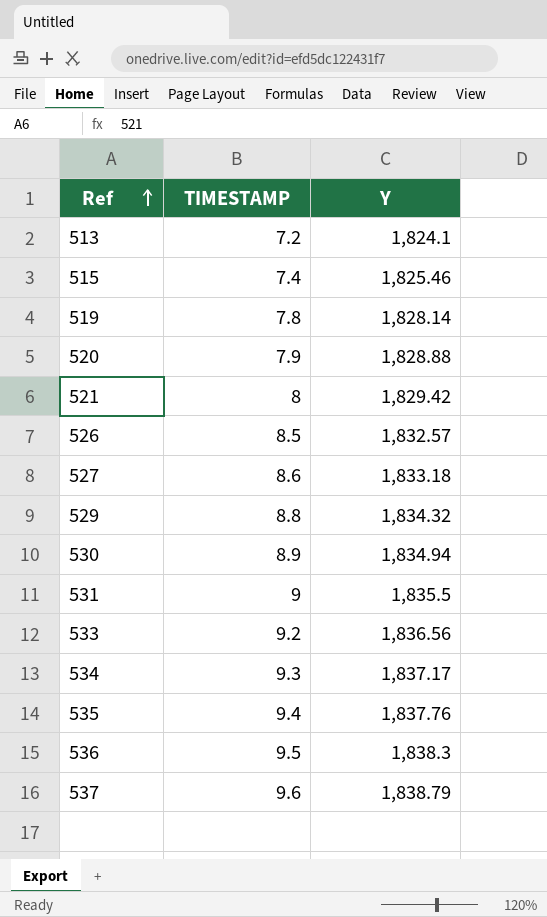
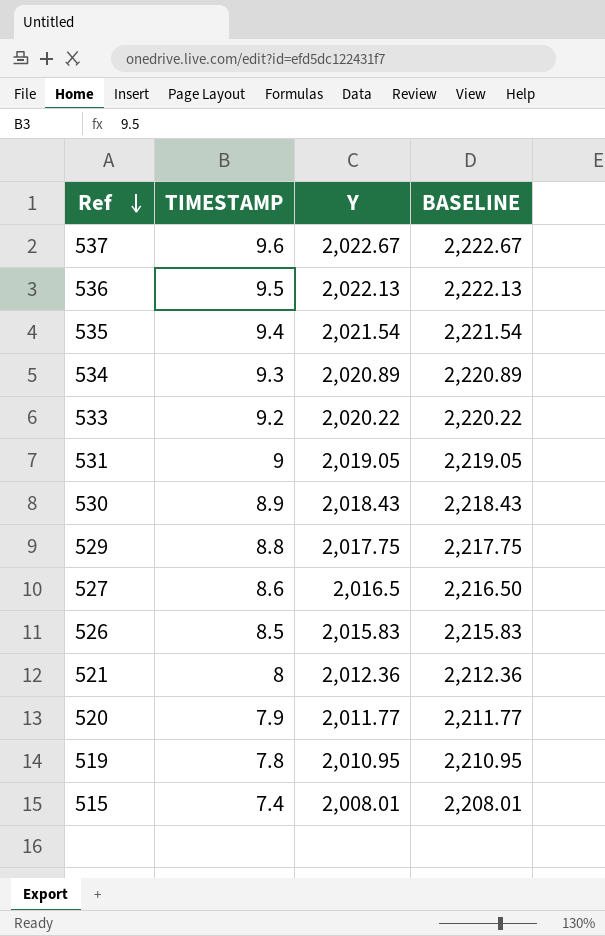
row order: Ref ascending -> Ref descending
column BASELINE | formula: none -> [Y] + 200
row 513: 7.2 | 1,824.1 -> none
537 | Y: 1,838.79 -> 2,022.67
536 | Y: 1,838.3 -> 2,022.13
535 | Y: 1,837.76 -> 2,021.54
534 | Y: 1,837.17 -> 2,020.89
533 | Y: 1,836.56 -> 2,020.22
531 | Y: 1,835.5 -> 2,019.05
530 | Y: 1,834.94 -> 2,018.43
529 | Y: 1,834.32 -> 2,017.75
527 | Y: 1,833.18 -> 2,016.5
526 | Y: 1,832.57 -> 2,015.83
521 | Y: 1,829.42 -> 2,012.36
520 | Y: 1,828.88 -> 2,011.77
519 | Y: 1,828.14 -> 2,010.95
515 | Y: 1,825.46 -> 2,008.01

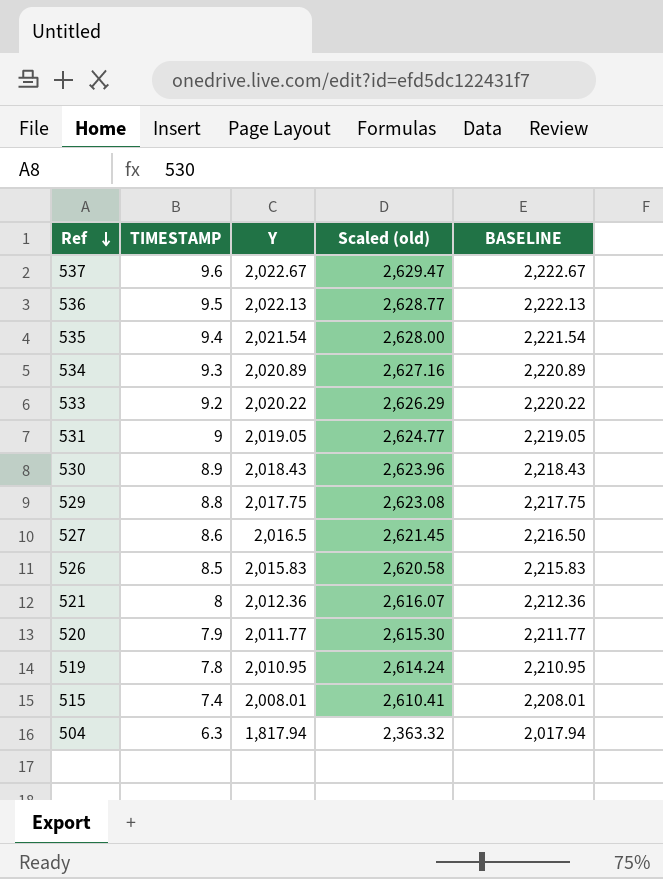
column Scaled (old) | formula: none -> [Y] * 1.3
row 504: none -> 6.3 | 1,817.94 | 2,363.32 | 2,017.94

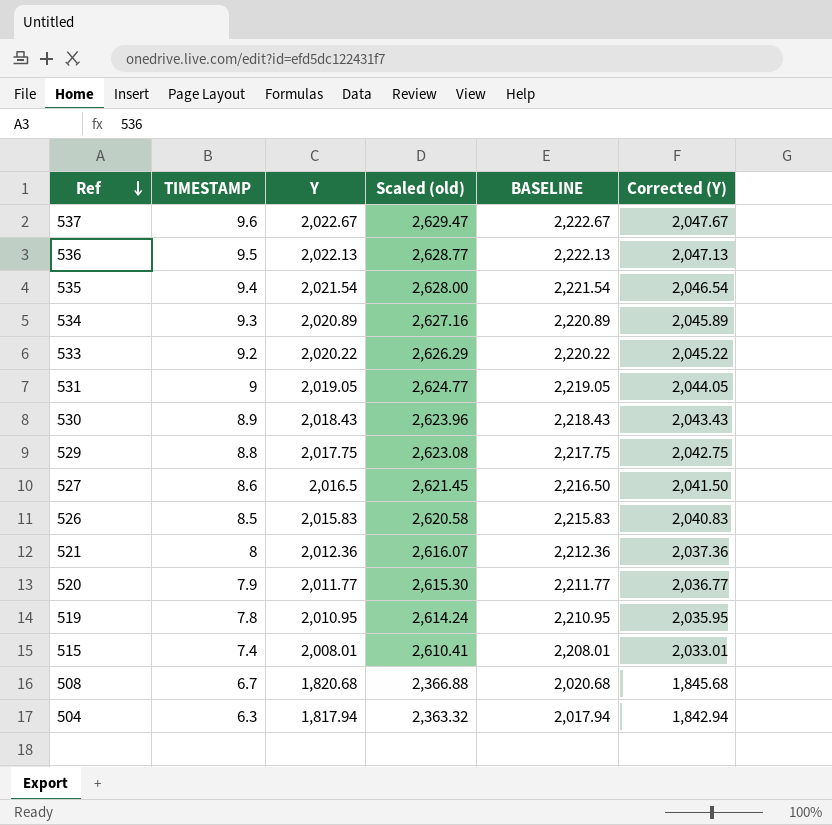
column Corrected (Y) | formula: none -> [Y] + 25
row 508: none -> 6.7 | 1,820.68 | 2,366.88 | 2,020.68 | 1,845.68

